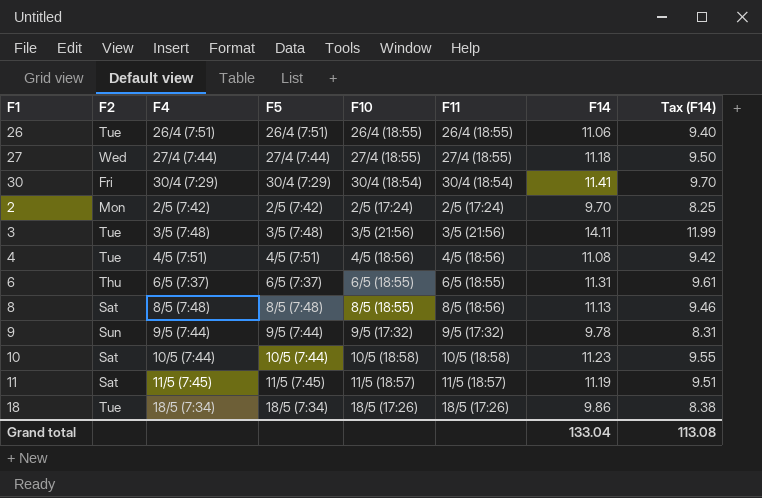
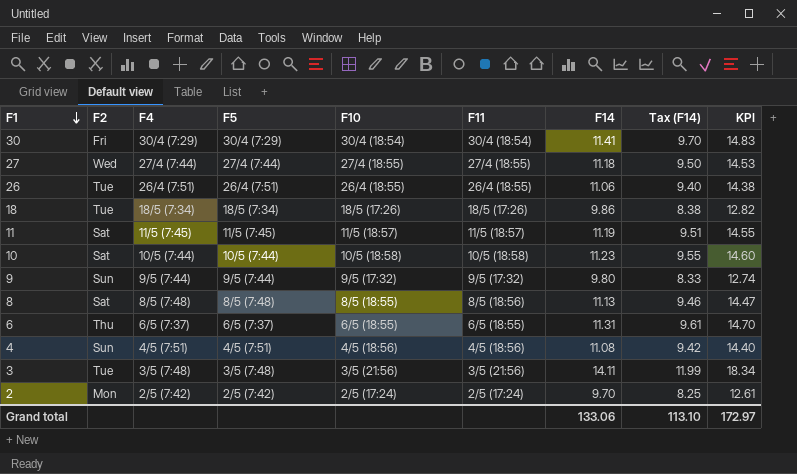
row order: none -> F1 descending
column KPI | formula: none -> [F14] * 1.3
9 | F14: 9.78 -> 9.80
9 | Tax (F14): 8.31 -> 8.33
4 | F2: Tue -> Sun
Grand total | F14: 133.04 -> 133.06
Grand total | Tax (F14): 113.08 -> 113.10

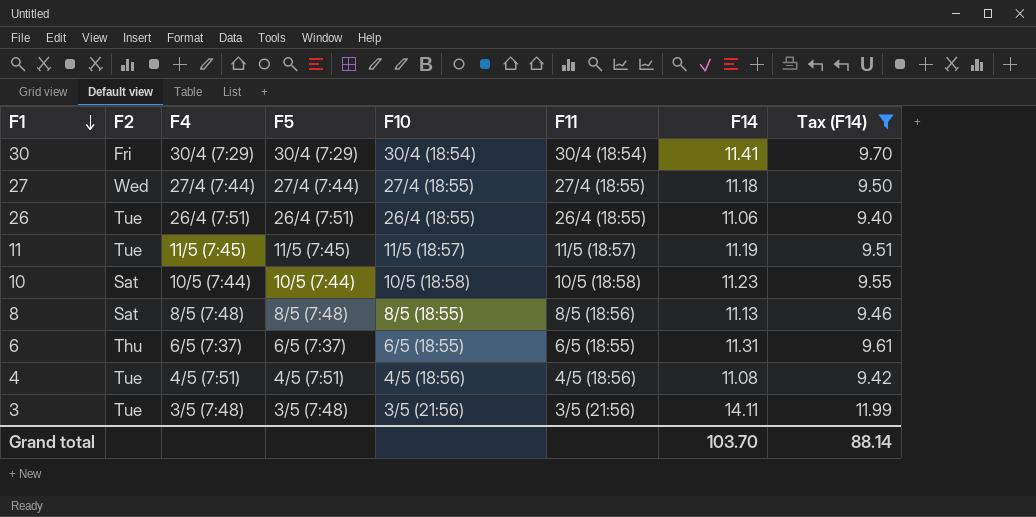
filter: none -> Tax (F14) >= 9.40
column KPI | formula: [F14] * 1.3 -> none
11 | F2: Sat -> Tue
4 | F2: Sun -> Tue
Grand total | F14: 133.06 -> 103.70
Grand total | Tax (F14): 113.10 -> 88.14

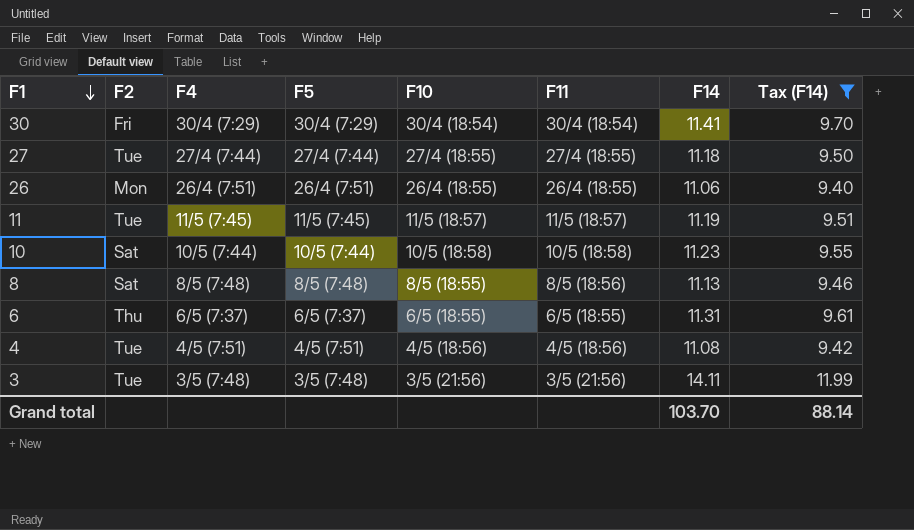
27 | F2: Wed -> Tue
26 | F2: Tue -> Mon

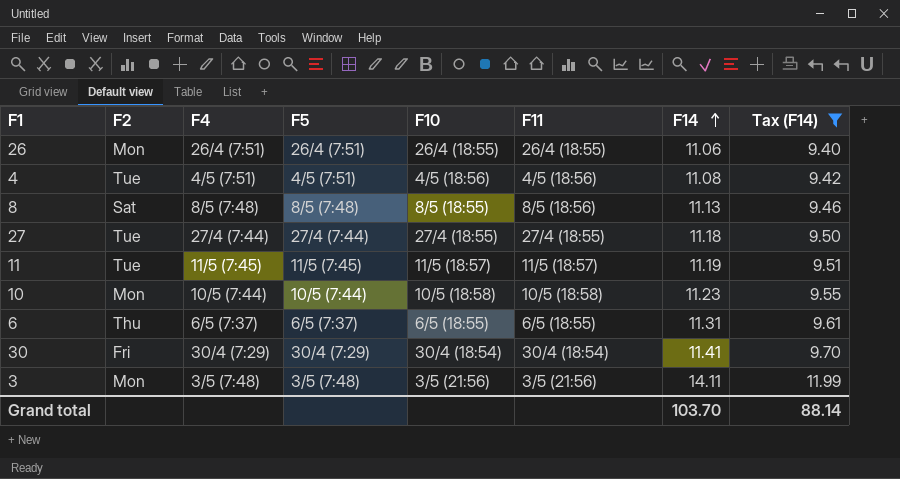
row order: F1 descending -> F14 ascending
10 | F2: Sat -> Mon
3 | F2: Tue -> Mon

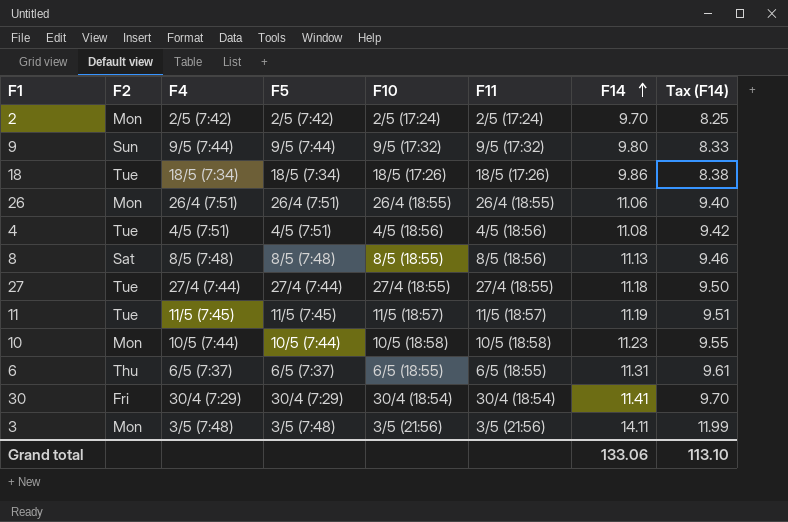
filter: Tax (F14) >= 9.40 -> none
Grand total | F14: 103.70 -> 133.06
Grand total | Tax (F14): 88.14 -> 113.10

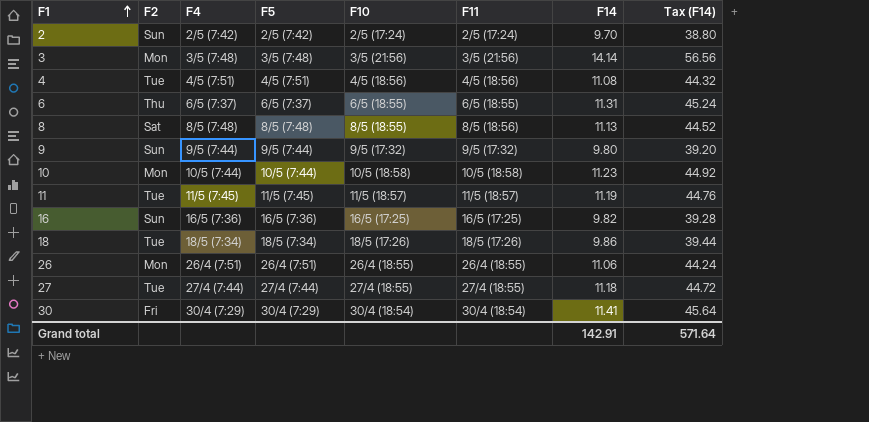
row order: F14 ascending -> F1 ascending
column Tax (F14) | formula: [F14] * 0.85 -> [F14] * 4
2 | F2: Mon -> Sun
3 | F14: 14.11 -> 14.14
row 16: none -> Sun | 16/5 (7:36) | 16/5 (7:36) | 16/5 (17:25) | 16/5 (17:25) | 9.82 | 39.28
Grand total | F14: 133.06 -> 142.91
Grand total | Tax (F14): 113.10 -> 571.64

